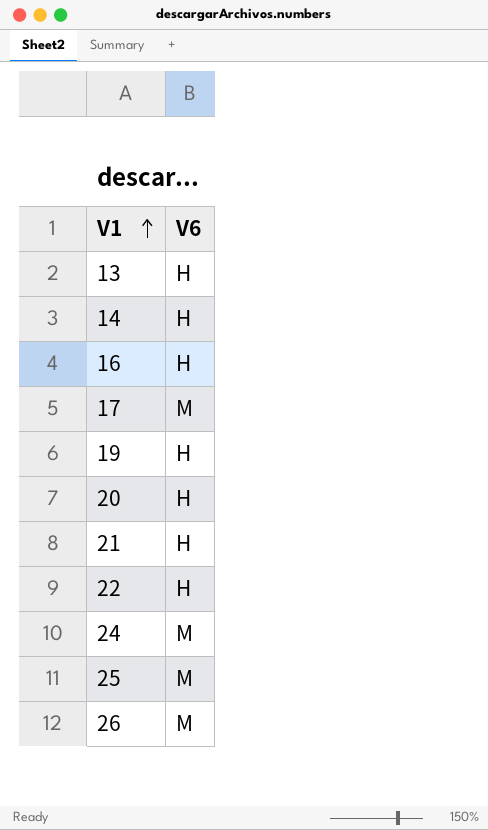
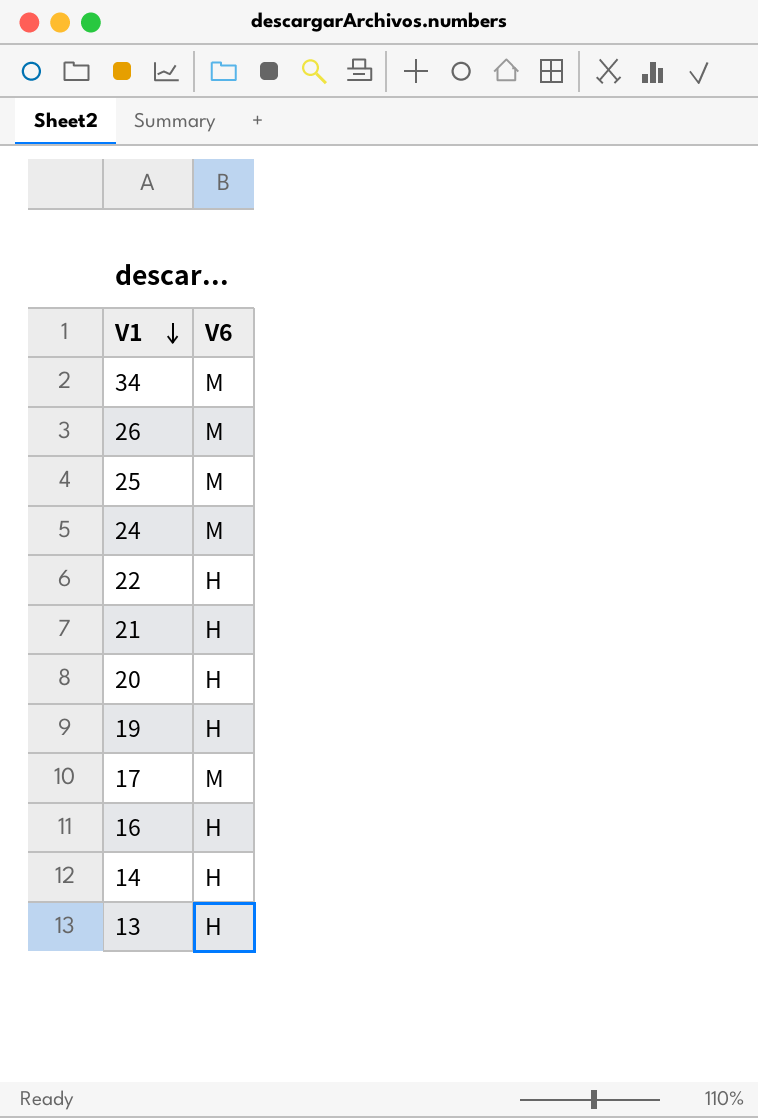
row order: V1 ascending -> V1 descending
row 34: none -> M

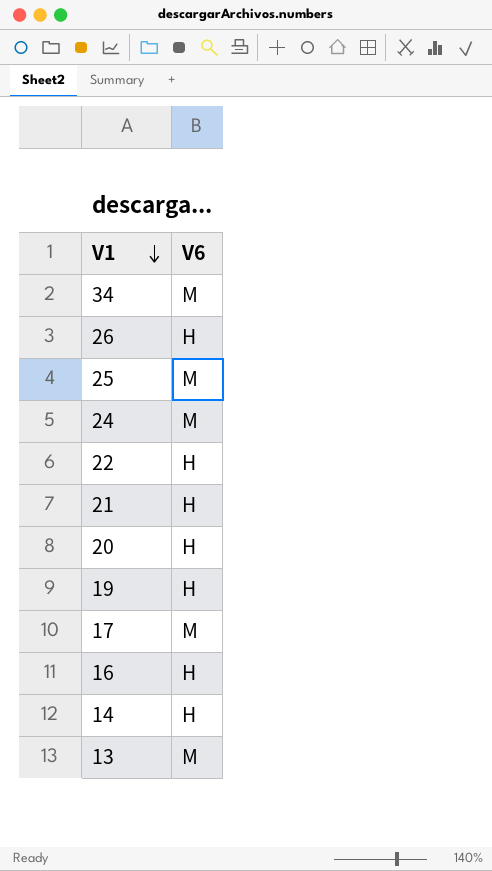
26 | V6: M -> H
13 | V6: H -> M

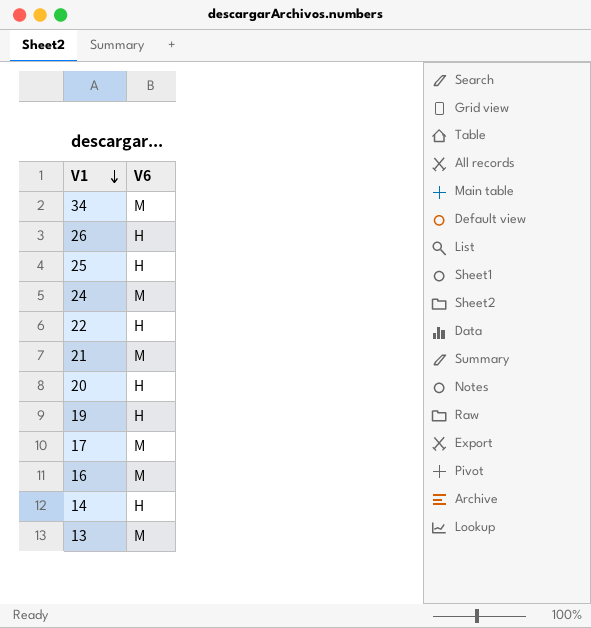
25 | V6: M -> H
21 | V6: H -> M
16 | V6: H -> M

